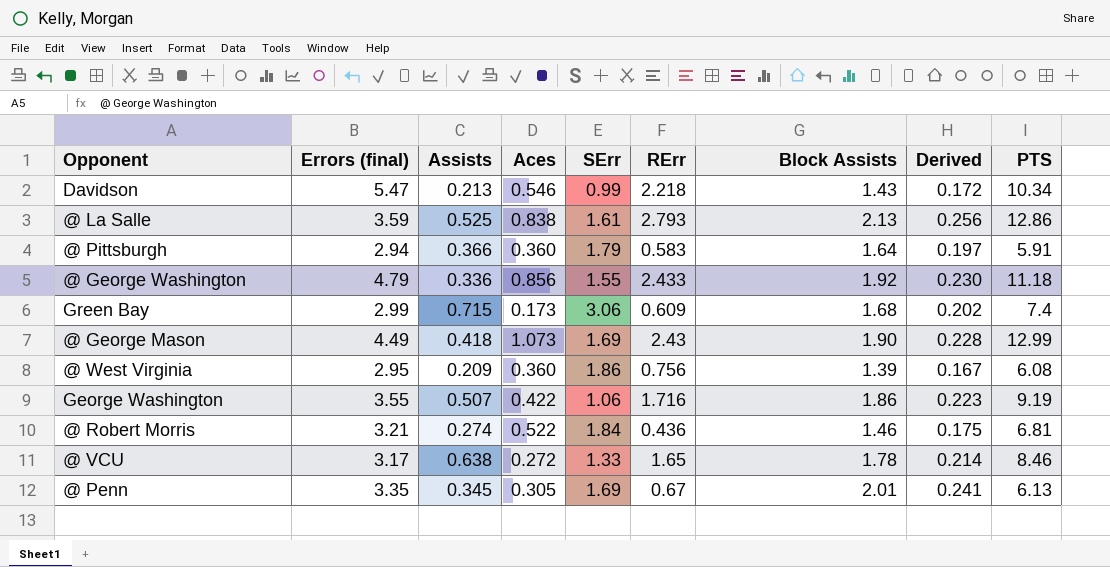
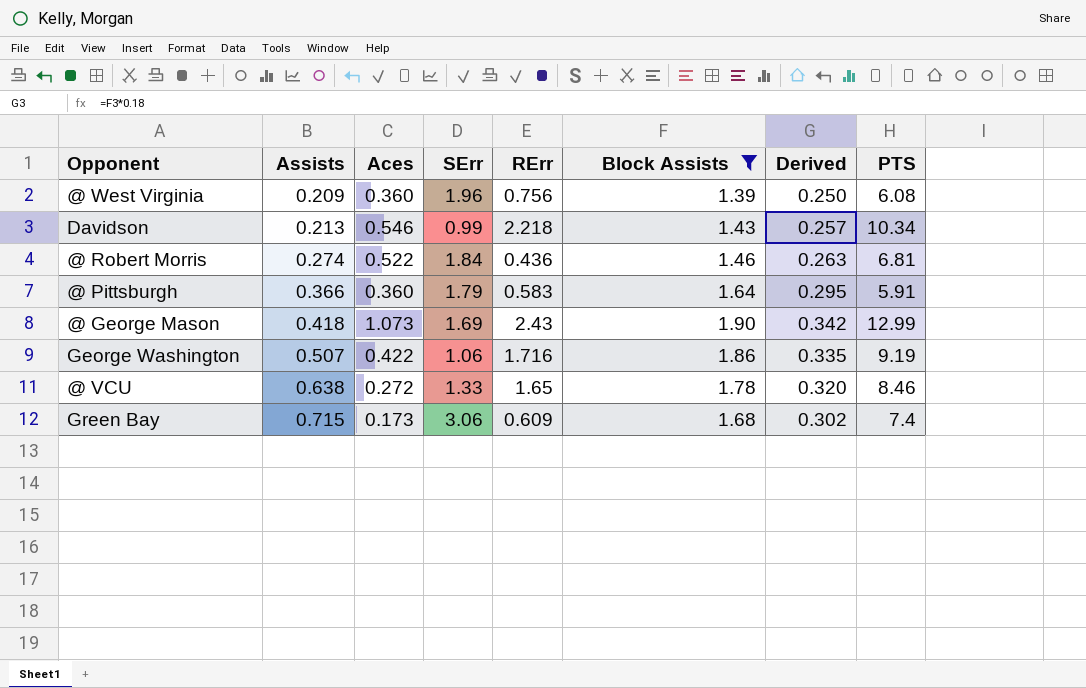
filter: none -> Block Assists <= 1.90
row order: none -> Assists ascending
column Errors (final) | position: 2 -> none
column Derived | formula: [Block Assists] * 0.12 -> [Block Assists] * 0.18
@ West Virginia | SErr: 1.86 -> 1.96

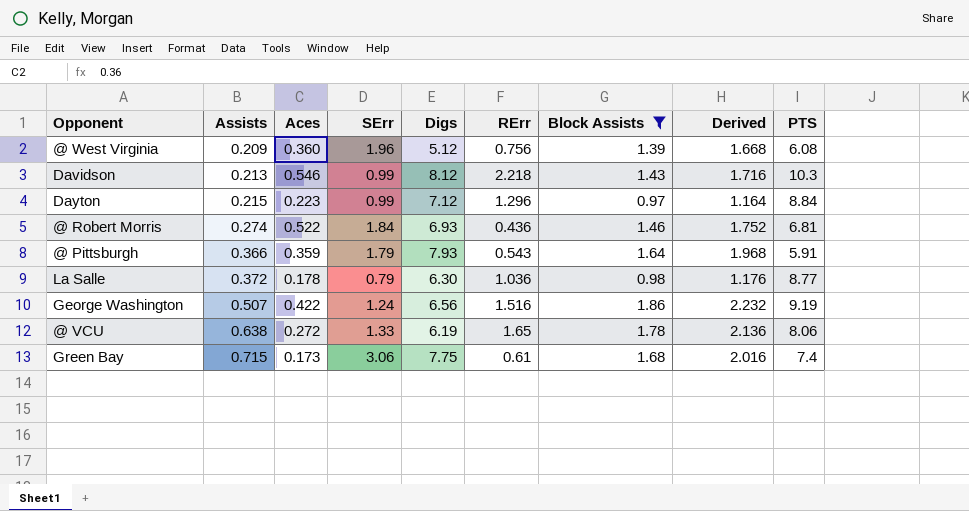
column Digs | position: none -> 5
column Derived | formula: [Block Assists] * 0.18 -> [Block Assists] * 1.2
row @ George Mason: 0.418 | 1.073 | 1.69 | 2.43 | 1.90 | 0.342 | 12.99 -> none
Davidson | PTS: 10.34 -> 10.3
row Dayton: none -> 0.215 | 0.223 | 0.99 | 7.12 | 1.296 | 0.97 | 1.164 | 8.84
@ Pittsburgh | Aces: 0.360 -> 0.359
@ Pittsburgh | RErr: 0.583 -> 0.543
row La Salle: none -> 0.372 | 0.178 | 0.79 | 6.30 | 1.036 | 0.98 | 1.176 | 8.77
George Washington | SErr: 1.06 -> 1.24
George Washington | RErr: 1.716 -> 1.516
@ VCU | PTS: 8.46 -> 8.06
Green Bay | RErr: 0.609 -> 0.61

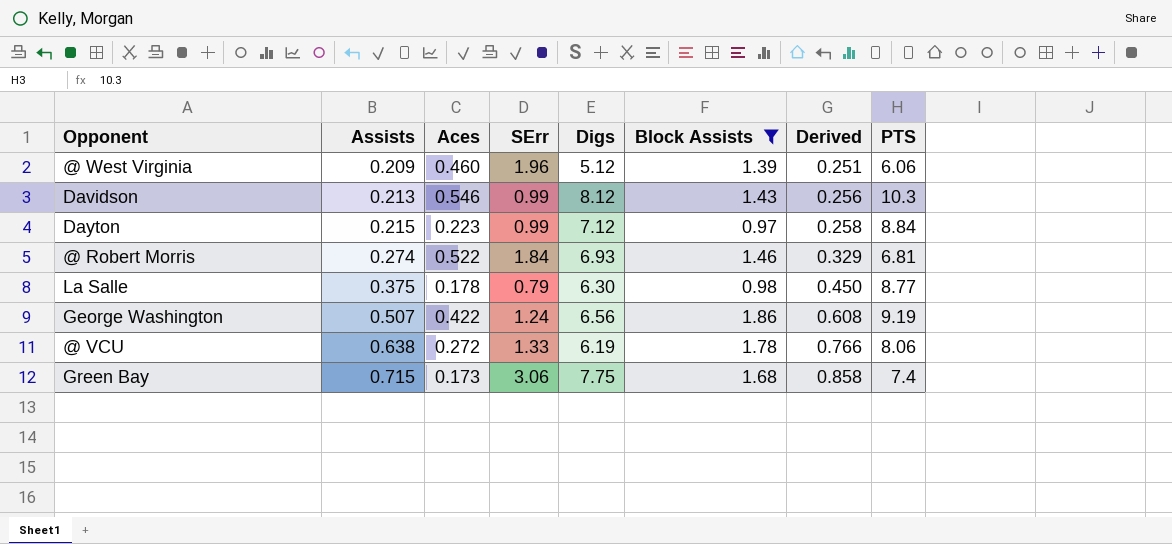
column RErr | position: 6 -> none
column Derived | formula: [Block Assists] * 1.2 -> [Assists] * 1.2
row @ Pittsburgh: 0.366 | 0.359 | 1.79 | 7.93 | 0.543 | 1.64 | 1.968 | 5.91 -> none
@ West Virginia | Aces: 0.360 -> 0.460
@ West Virginia | PTS: 6.08 -> 6.06
La Salle | Assists: 0.372 -> 0.375

